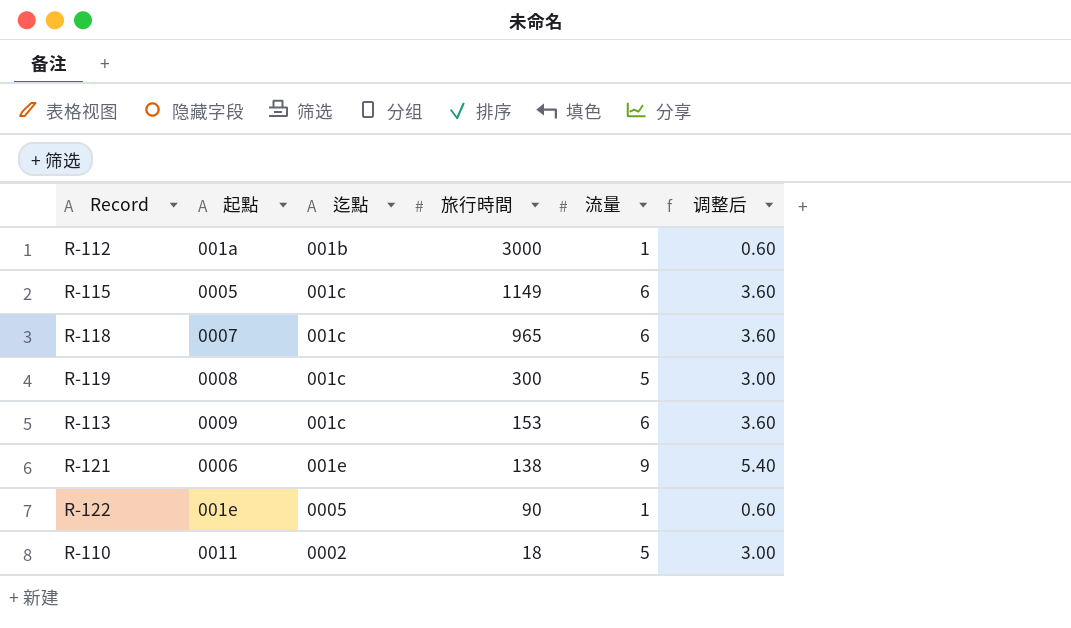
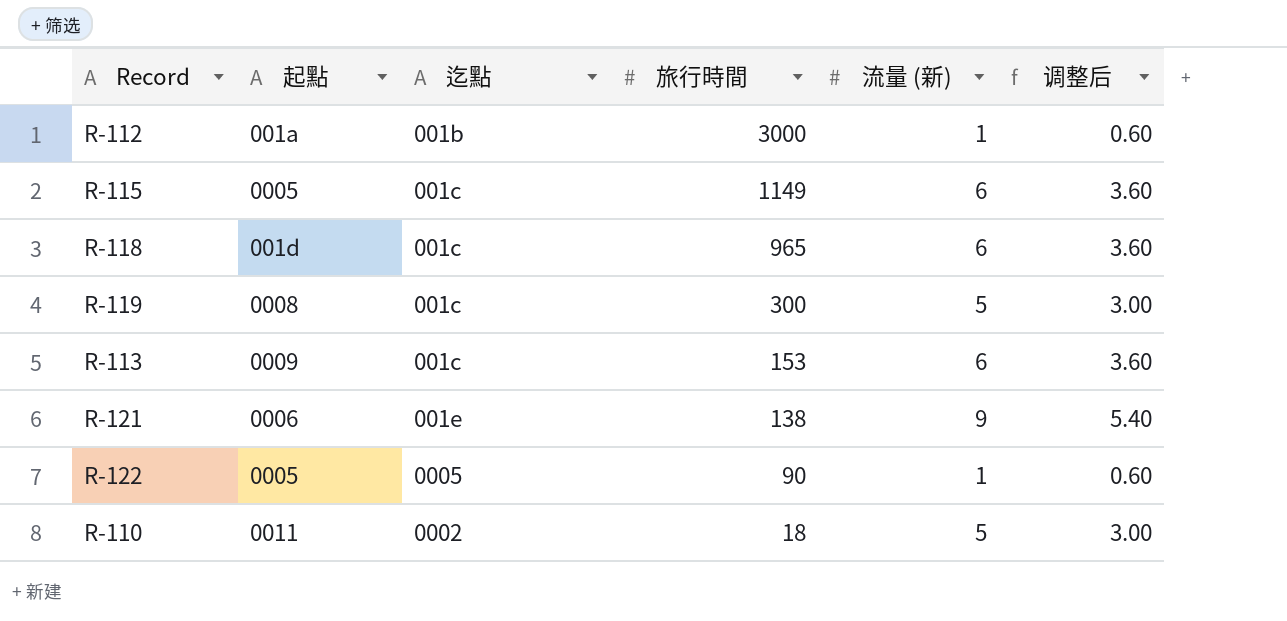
column name: 流量 -> 流量 (新)
R-118 | 起點: 0007 -> 001d
R-122 | 起點: 001e -> 0005

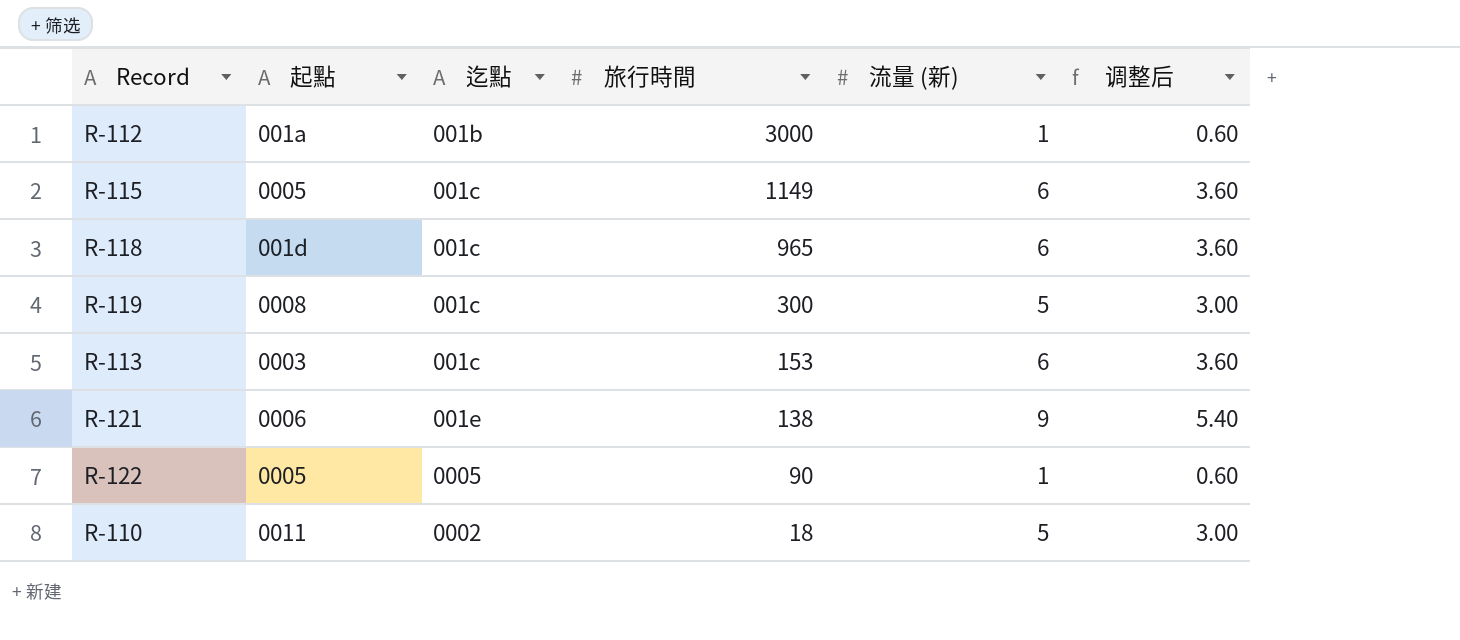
R-113 | 起點: 0009 -> 0003

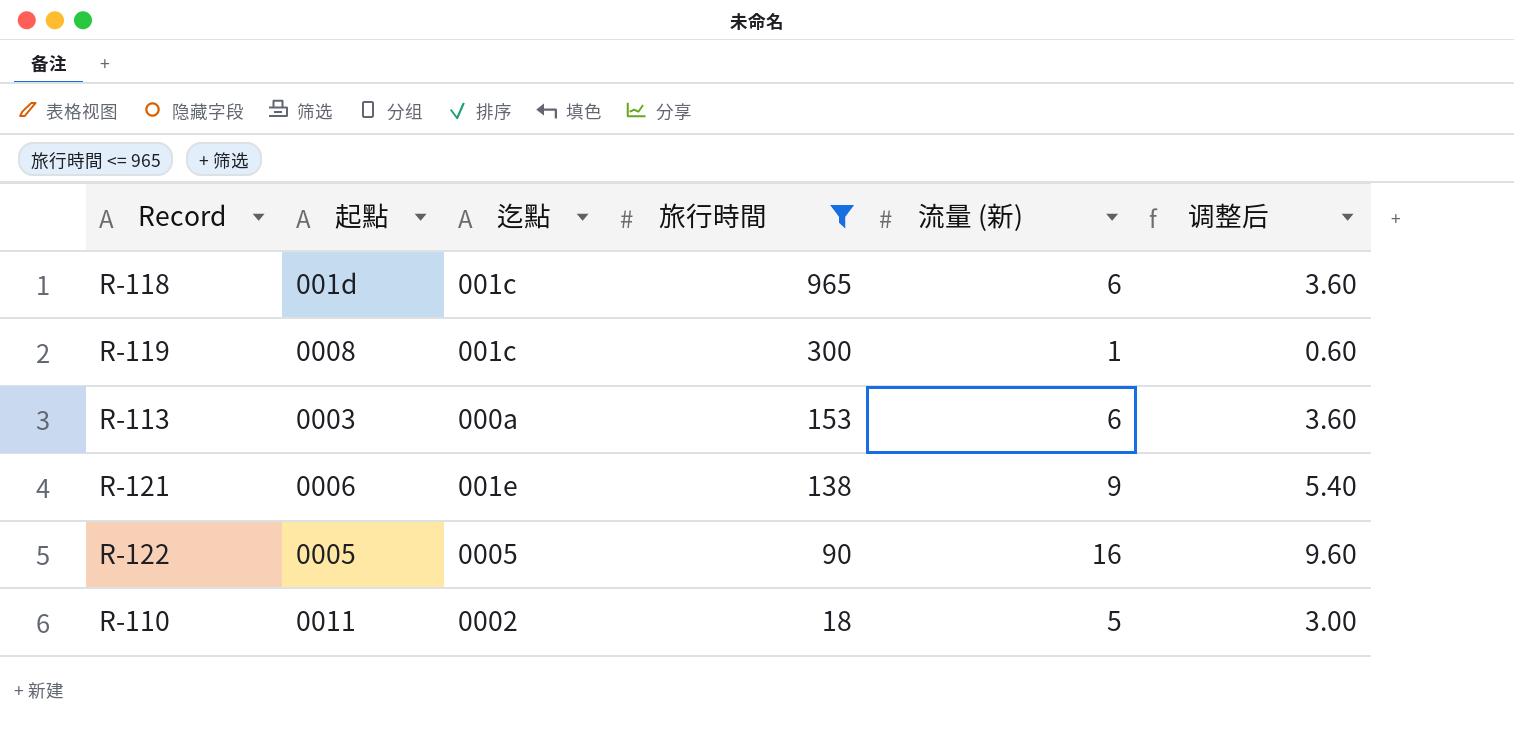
filter: none -> 旅行時間 <= 965
R-119 | 流量 (新): 5 -> 1
R-119 | 调整后: 3.00 -> 0.60
R-113 | 迄點: 001c -> 000a
R-122 | 流量 (新): 1 -> 16
R-122 | 调整后: 0.60 -> 9.60

